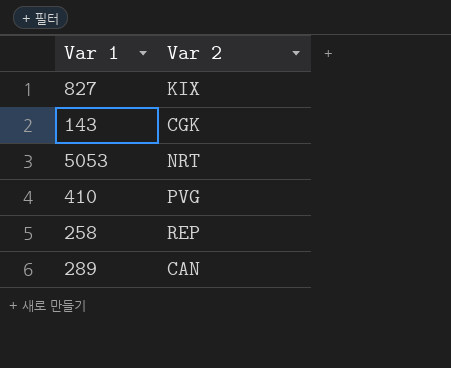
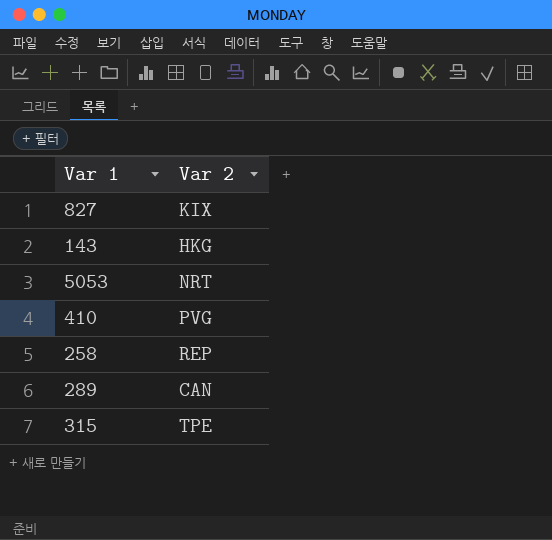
143 | Var 2: CGK -> HKG
row 315: none -> TPE

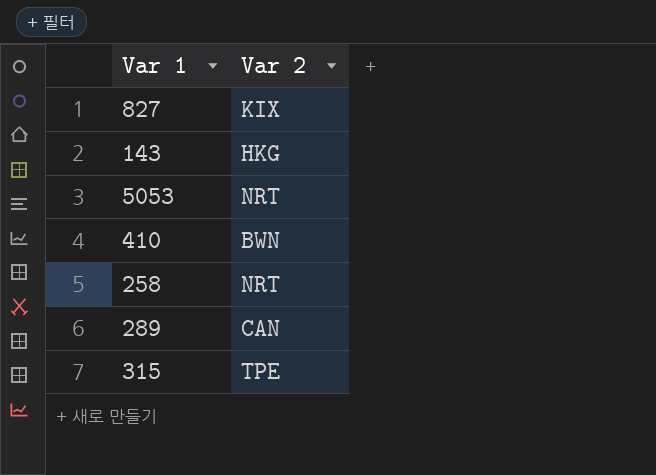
410 | Var 2: PVG -> BWN
258 | Var 2: REP -> NRT

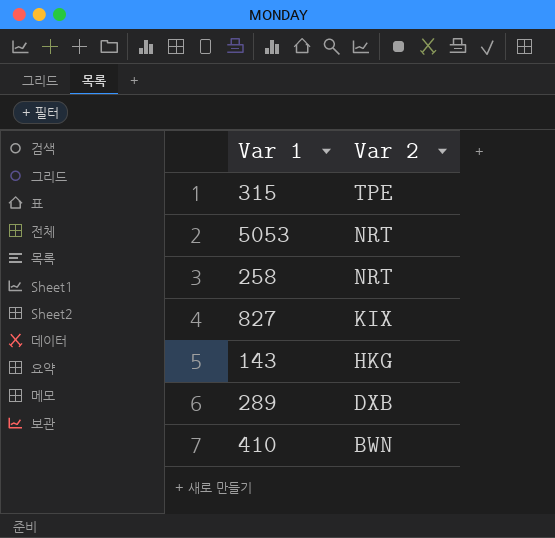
row order: none -> Var 2 descending
289 | Var 2: CAN -> DXB

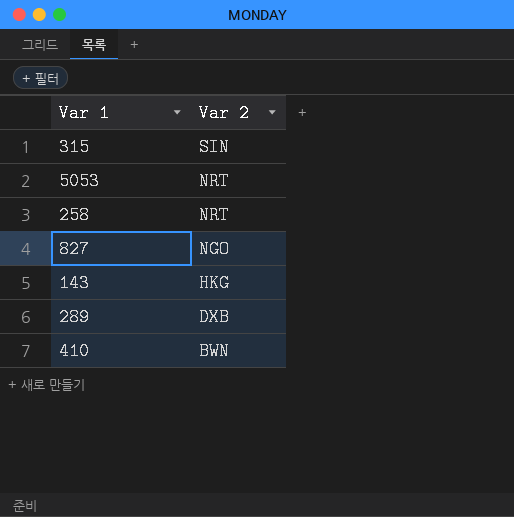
315 | Var 2: TPE -> SIN
827 | Var 2: KIX -> NGO

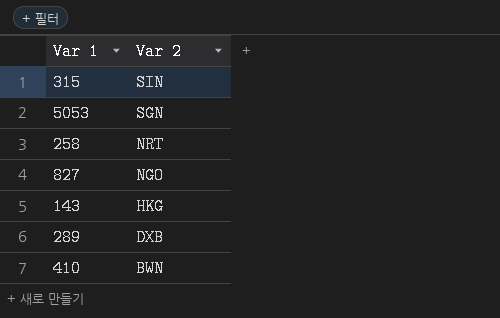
5053 | Var 2: NRT -> SGN

